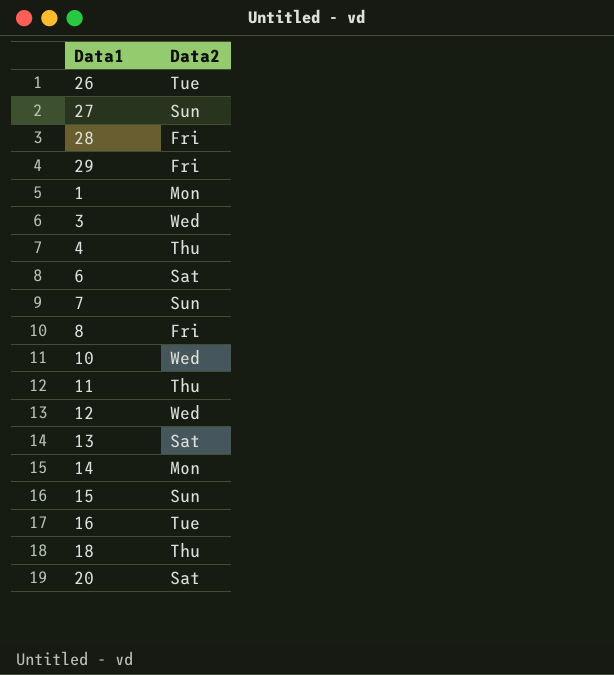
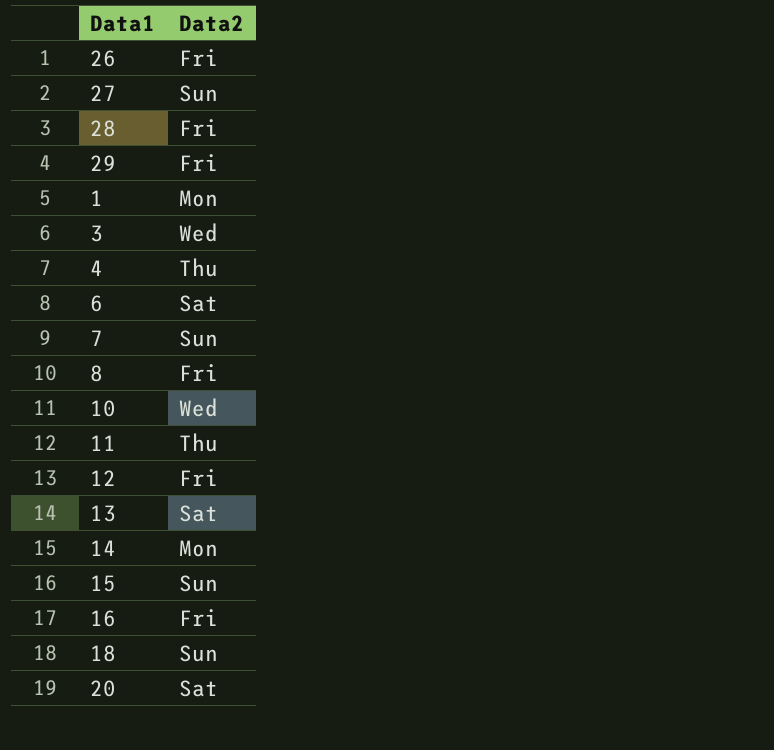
26 | Data2: Tue -> Fri
12 | Data2: Wed -> Fri
16 | Data2: Tue -> Fri
18 | Data2: Thu -> Sun

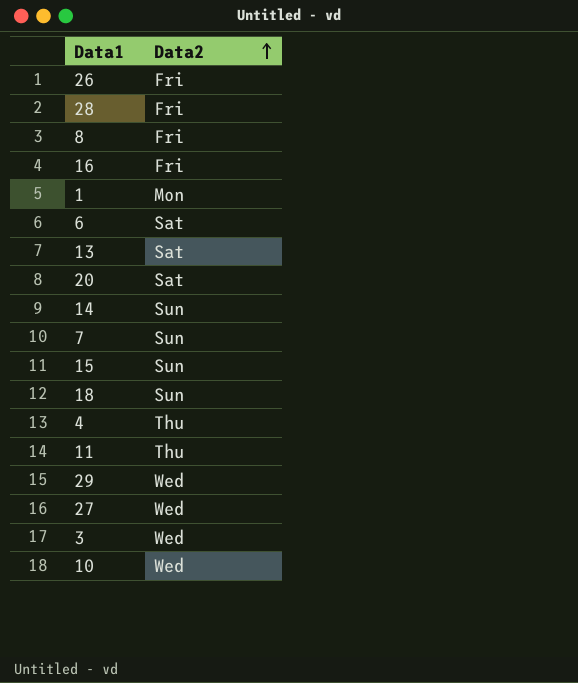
row order: none -> Data2 ascending
row 12: Fri -> none
14 | Data2: Mon -> Sun
29 | Data2: Fri -> Wed
27 | Data2: Sun -> Wed

